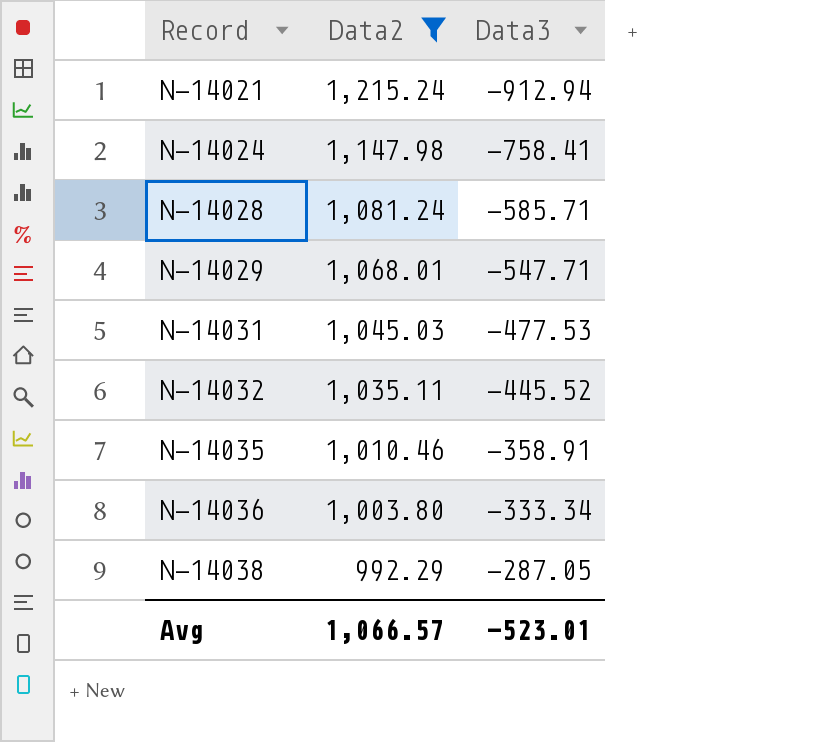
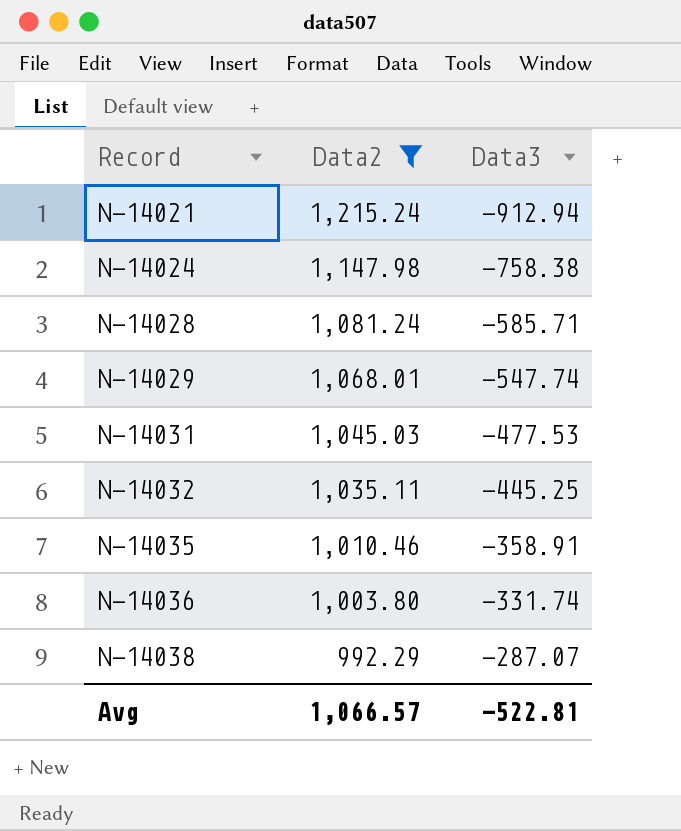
N-14024 | Data3: -758.41 -> -758.38
N-14029 | Data3: -547.71 -> -547.74
N-14032 | Data3: -445.52 -> -445.25
N-14036 | Data3: -333.34 -> -331.74
N-14038 | Data3: -287.05 -> -287.07
Avg | Data3: -523.01 -> -522.81

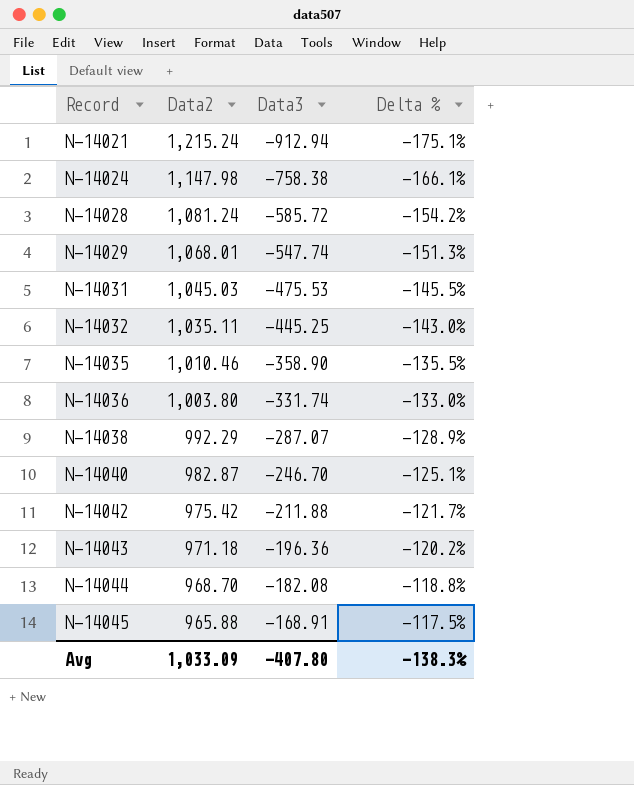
filter: Data2 >= 992.29 -> none
column Delta % | formula: none -> ([Data3] - [Data2]) / [Data2]
N-14028 | Data3: -585.71 -> -585.72
N-14031 | Data3: -477.53 -> -475.53
N-14035 | Data3: -358.91 -> -358.90
Avg | Data2: 1,066.57 -> 1,033.09
Avg | Data3: -522.81 -> -407.80

